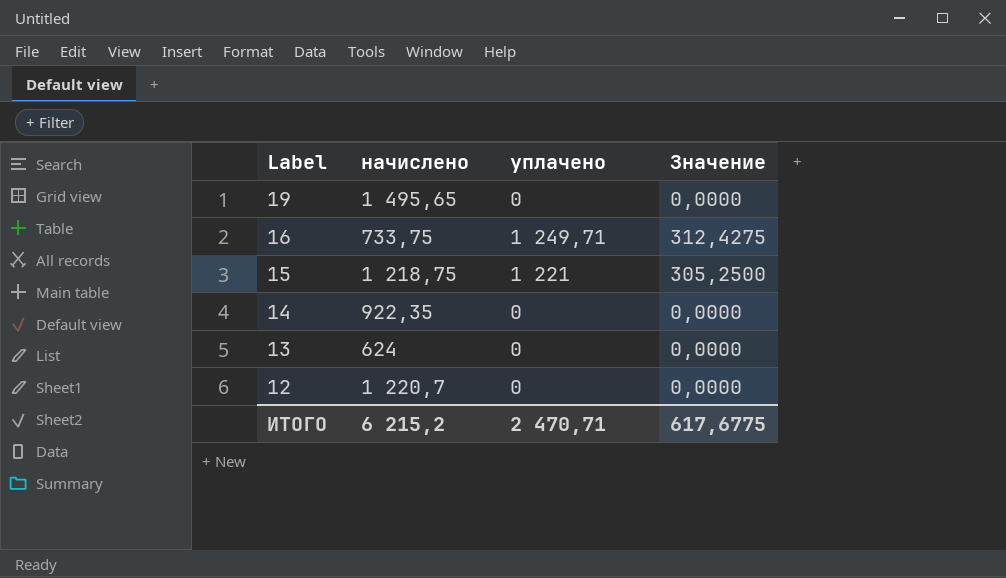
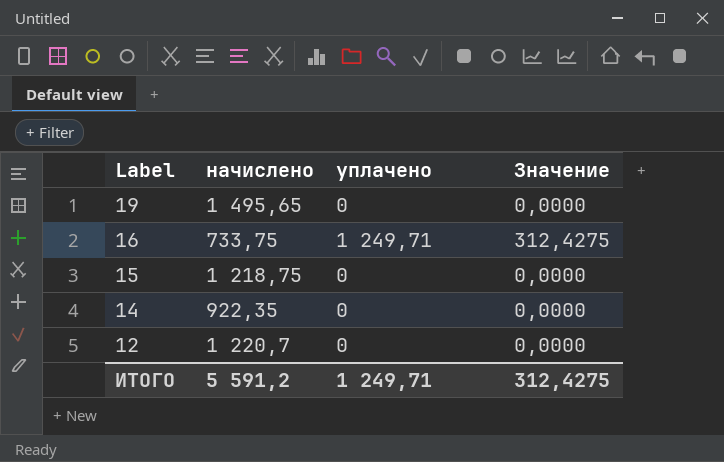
row 13: 624 | 0 | 0,0000 -> none
15 | уплачено: 1 221 -> 0
15 | Значение: 305,2500 -> 0,0000
ИТОГО | начислено: 6 215,2 -> 5 591,2
ИТОГО | уплачено: 2 470,71 -> 1 249,71
ИТОГО | Значение: 617,6775 -> 312,4275

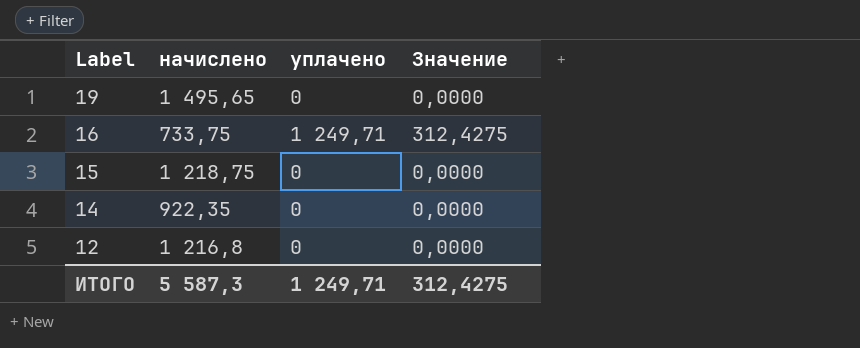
12 | начислено: 1 220,7 -> 1 216,8
ИТОГО | начислено: 5 591,2 -> 5 587,3

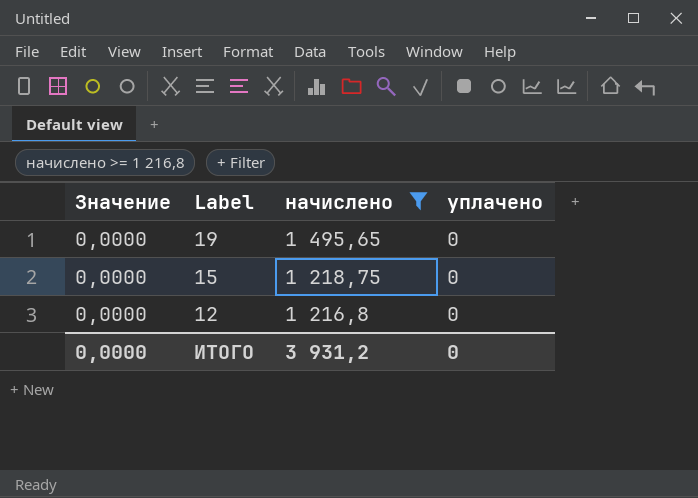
filter: none -> начислено >= 1 216,8
column Значение | position: 4 -> 1
ИТОГО | Значение: 312,4275 -> 0,0000
ИТОГО | начислено: 5 587,3 -> 3 931,2
ИТОГО | уплачено: 1 249,71 -> 0

